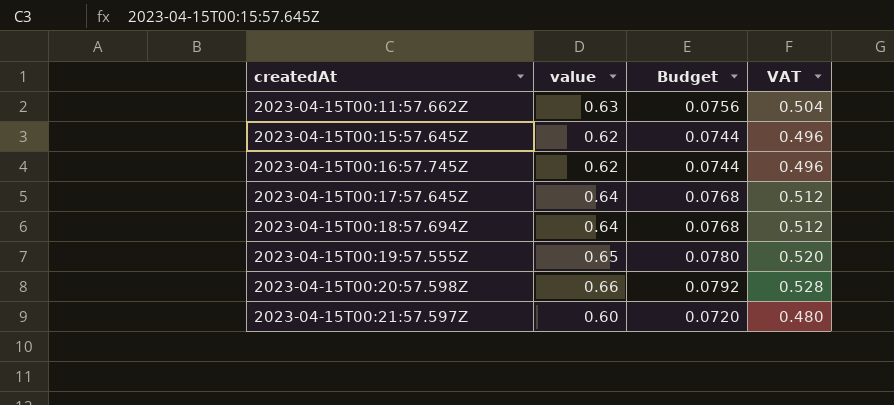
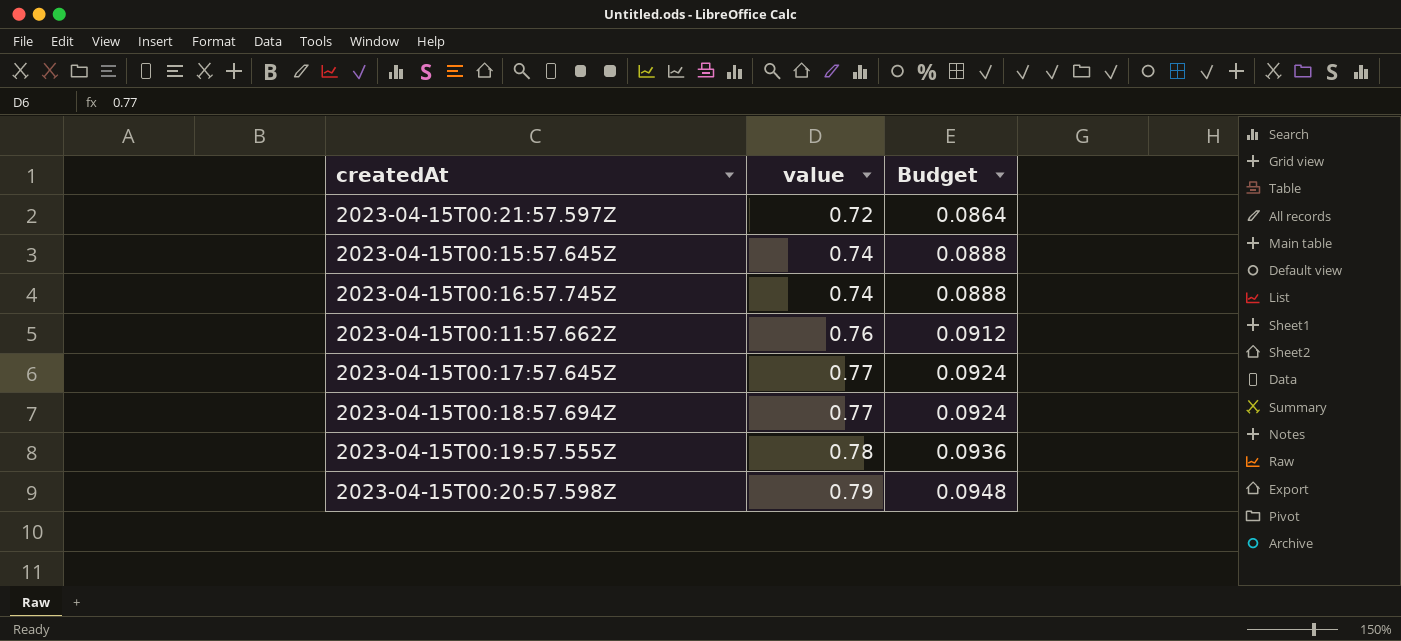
row order: createdAt ascending -> value ascending
column VAT | formula: [value] * 0.8 -> none
2023-04-15T00:21:57.597Z | value: 0.60 -> 0.72
2023-04-15T00:21:57.597Z | Budget: 0.0720 -> 0.0864
2023-04-15T00:15:57.645Z | value: 0.62 -> 0.74
2023-04-15T00:15:57.645Z | Budget: 0.0744 -> 0.0888
2023-04-15T00:16:57.745Z | value: 0.62 -> 0.74
2023-04-15T00:16:57.745Z | Budget: 0.0744 -> 0.0888
2023-04-15T00:11:57.662Z | value: 0.63 -> 0.76
2023-04-15T00:11:57.662Z | Budget: 0.0756 -> 0.0912
2023-04-15T00:17:57.645Z | value: 0.64 -> 0.77
2023-04-15T00:17:57.645Z | Budget: 0.0768 -> 0.0924
2023-04-15T00:18:57.694Z | value: 0.64 -> 0.77
2023-04-15T00:18:57.694Z | Budget: 0.0768 -> 0.0924
2023-04-15T00:19:57.555Z | value: 0.65 -> 0.78
2023-04-15T00:19:57.555Z | Budget: 0.0780 -> 0.0936
2023-04-15T00:20:57.598Z | value: 0.66 -> 0.79
2023-04-15T00:20:57.598Z | Budget: 0.0792 -> 0.0948

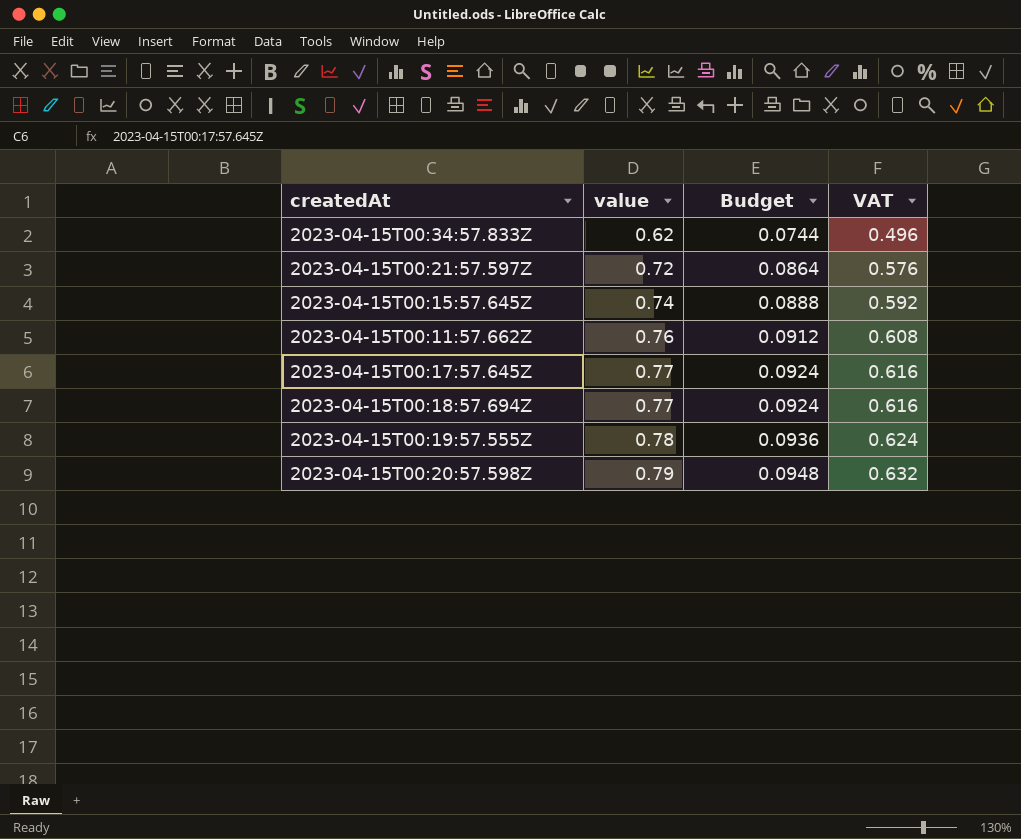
column VAT | formula: none -> [value] * 0.8
row 2023-04-15T00:16:57.745Z: 0.74 | 0.0888 -> none
row 2023-04-15T00:34:57.833Z: none -> 0.62 | 0.0744 | 0.496

